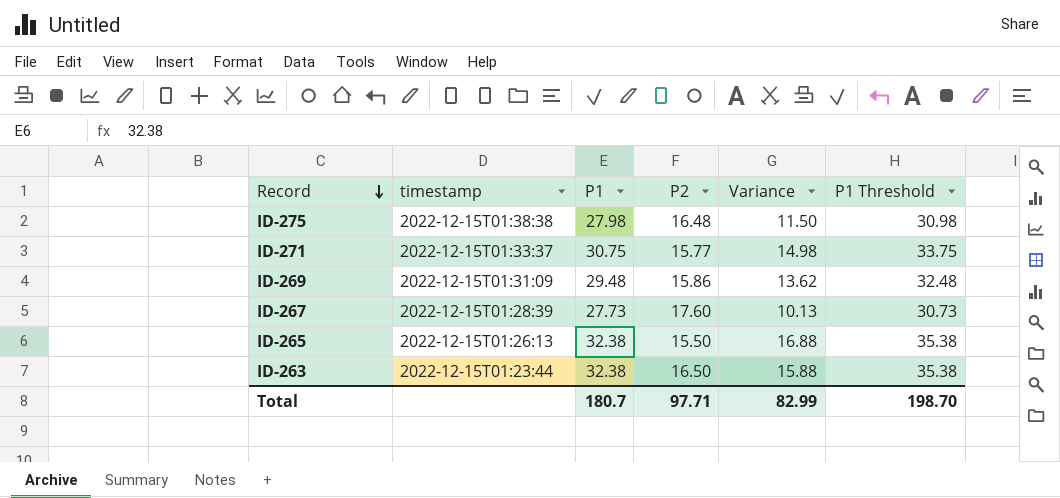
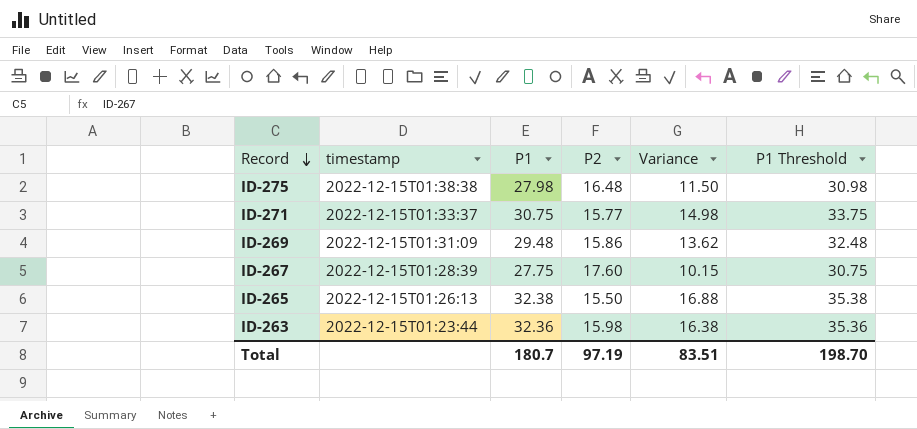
ID-267 | P1: 27.73 -> 27.75
ID-267 | Variance: 10.13 -> 10.15
ID-267 | P1 Threshold: 30.73 -> 30.75
ID-263 | P1: 32.38 -> 32.36
ID-263 | P2: 16.50 -> 15.98
ID-263 | Variance: 15.88 -> 16.38
ID-263 | P1 Threshold: 35.38 -> 35.36
Total | P2: 97.71 -> 97.19
Total | Variance: 82.99 -> 83.51

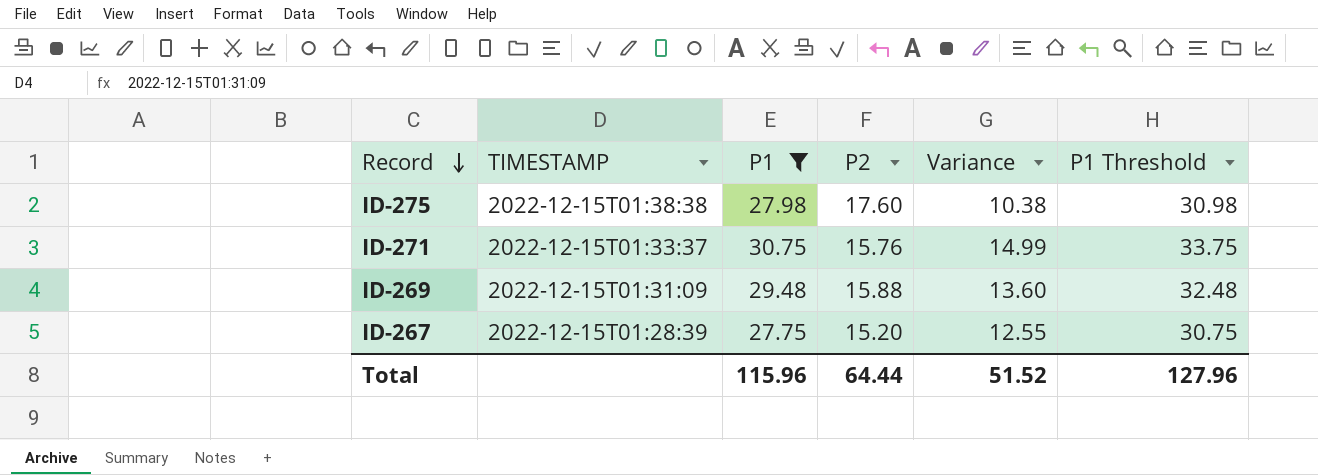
filter: none -> P1 <= 30.75
column name: timestamp -> TIMESTAMP
ID-275 | P2: 16.48 -> 17.60
ID-275 | Variance: 11.50 -> 10.38
ID-271 | P2: 15.77 -> 15.76
ID-271 | Variance: 14.98 -> 14.99
ID-269 | P2: 15.86 -> 15.88
ID-269 | Variance: 13.62 -> 13.60
ID-267 | P2: 17.60 -> 15.20
ID-267 | Variance: 10.15 -> 12.55
Total | P1: 180.7 -> 115.96
Total | P2: 97.19 -> 64.44
Total | Variance: 83.51 -> 51.52
Total | P1 Threshold: 198.70 -> 127.96

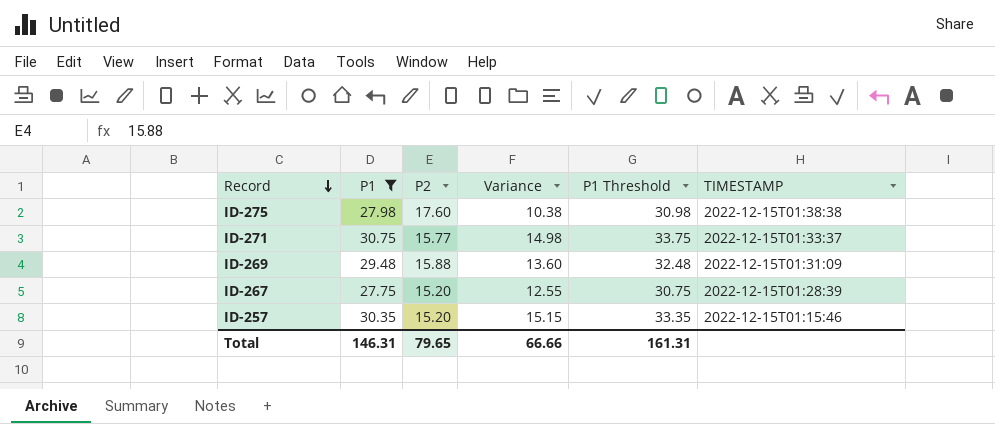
column TIMESTAMP | position: 2 -> 6
ID-271 | P2: 15.76 -> 15.77
ID-271 | Variance: 14.99 -> 14.98
row ID-257: none -> 30.35 | 15.20 | 15.15 | 33.35 | 2022-12-15T01:15:46
Total | P1: 115.96 -> 146.31
Total | P2: 64.44 -> 79.65
Total | Variance: 51.52 -> 66.66
Total | P1 Threshold: 127.96 -> 161.31

